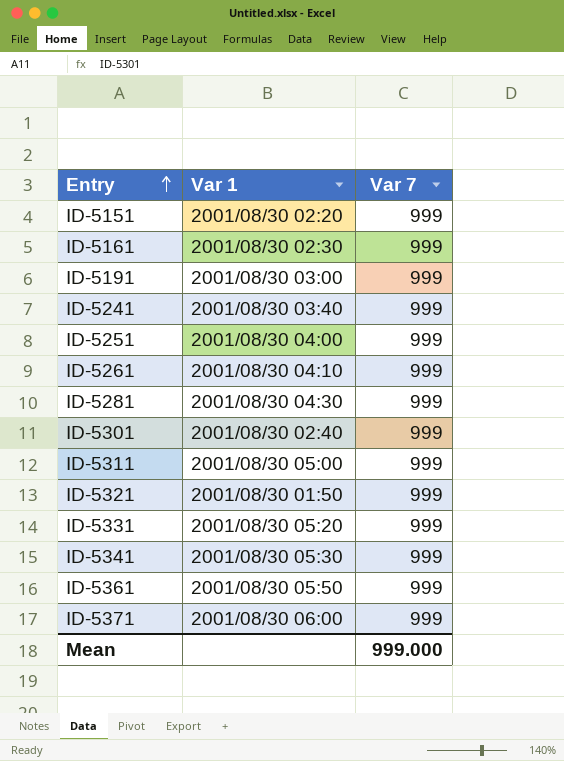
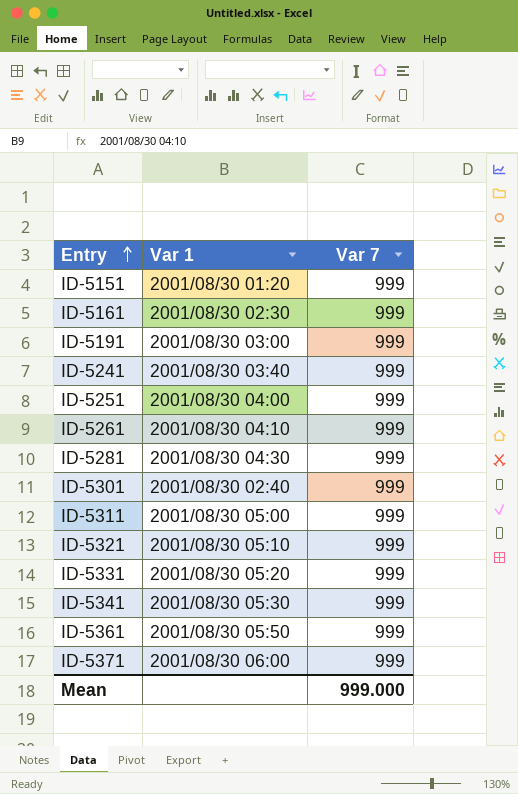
ID-5151 | Var 1: 2001/08/30 02:20 -> 2001/08/30 01:20
ID-5321 | Var 1: 2001/08/30 01:50 -> 2001/08/30 05:10

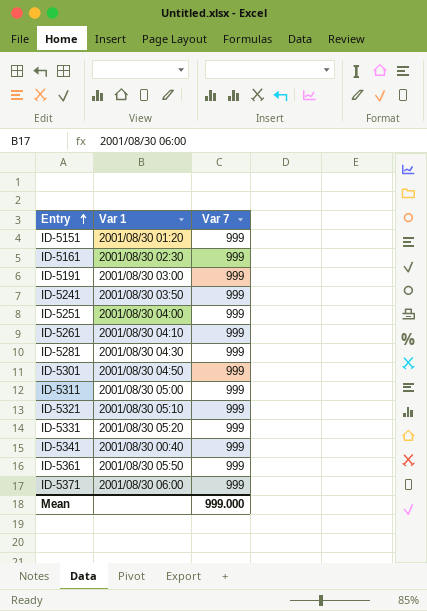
ID-5241 | Var 1: 2001/08/30 03:40 -> 2001/08/30 03:50
ID-5301 | Var 1: 2001/08/30 02:40 -> 2001/08/30 04:50
ID-5341 | Var 1: 2001/08/30 05:30 -> 2001/08/30 00:40

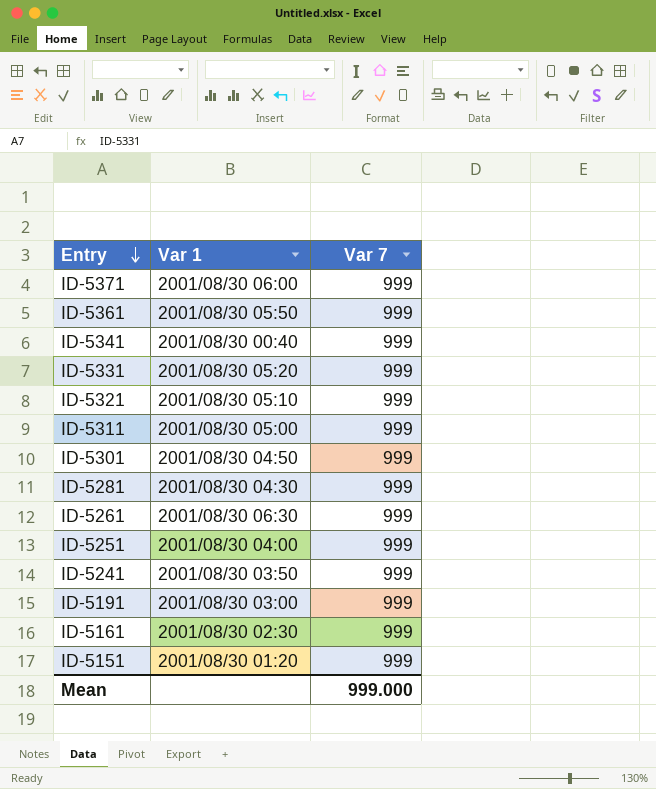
row order: Entry ascending -> Entry descending
ID-5261 | Var 1: 2001/08/30 04:10 -> 2001/08/30 06:30

